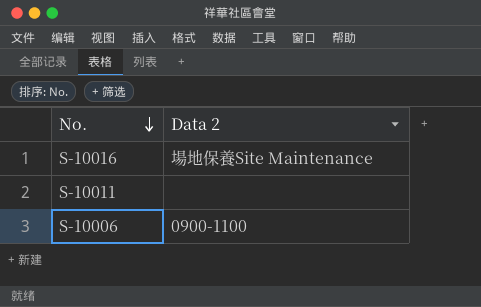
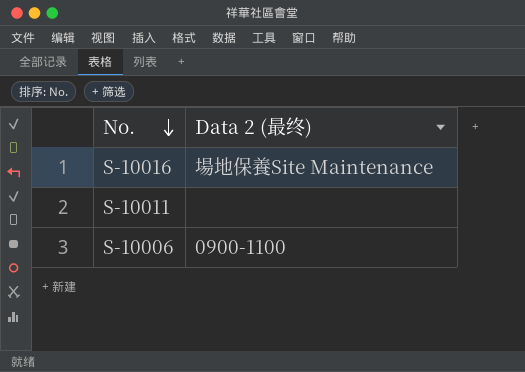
column name: Data 2 -> Data 2 (最终)

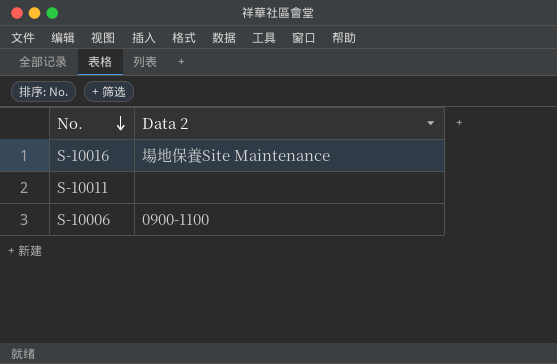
column name: Data 2 (最终) -> Data 2

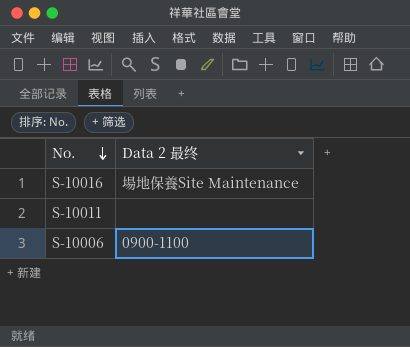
column name: Data 2 -> Data 2 最终

